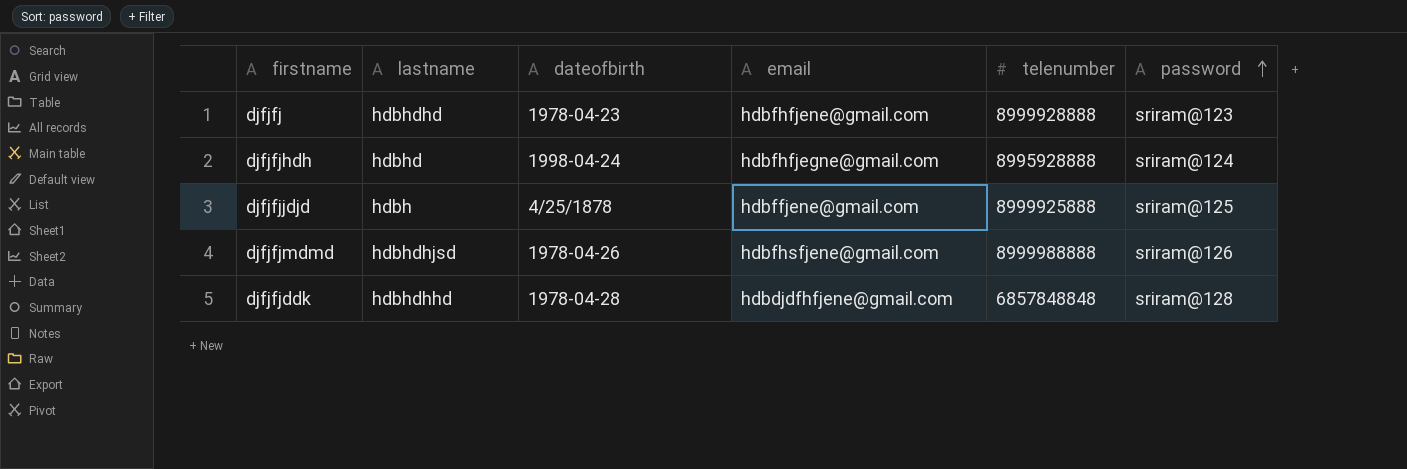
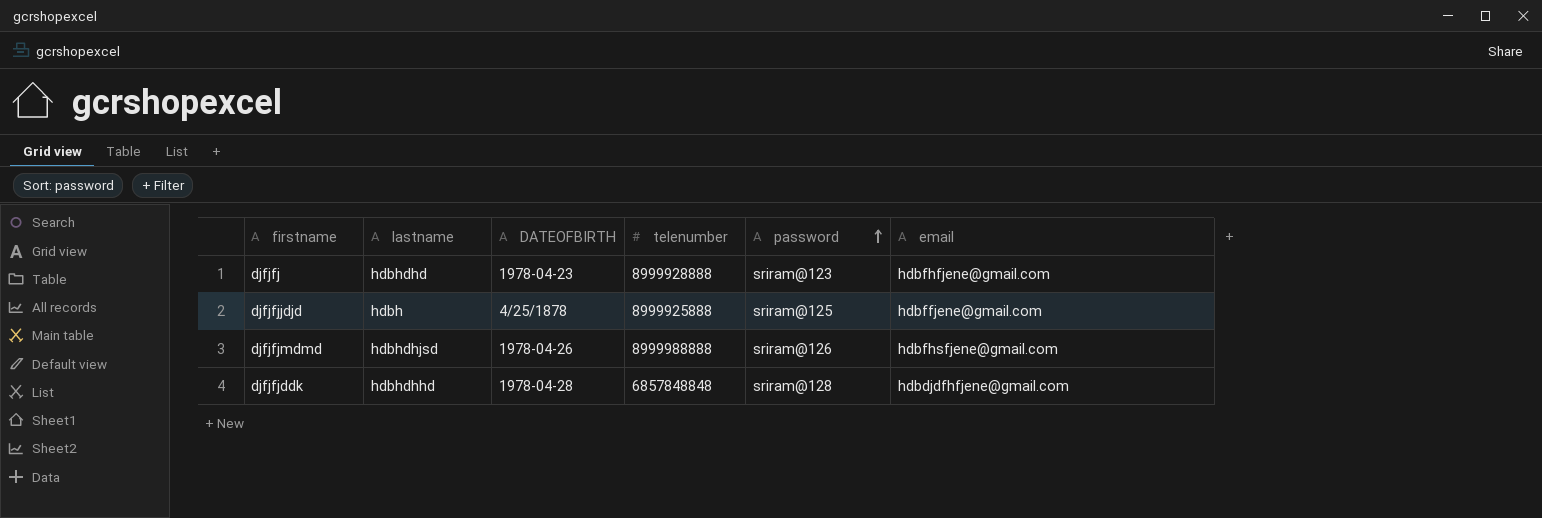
column name: dateofbirth -> DATEOFBIRTH
column email | position: 4 -> 6
row djfjfjhdh: hdbhd | 1998-04-24 | hdbfhfjegne@gmail.com | 8995928888 | sriram@124 -> none

